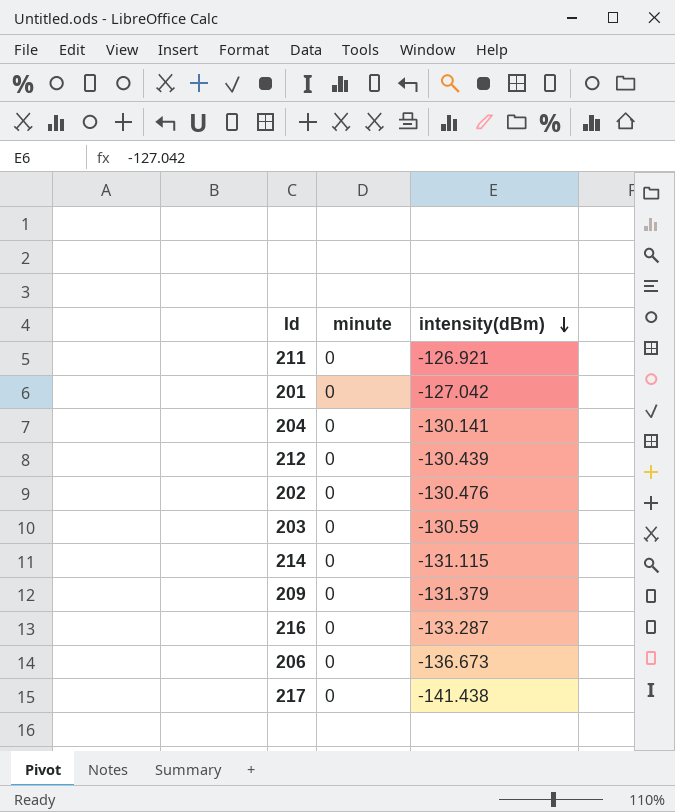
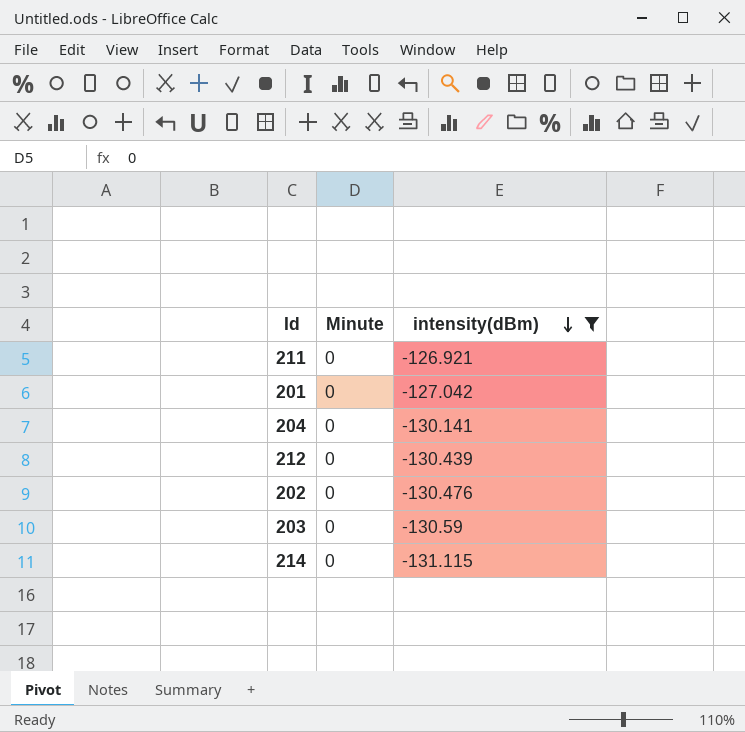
filter: none -> intensity(dBm) >= -131.115
column name: minute -> Minute

